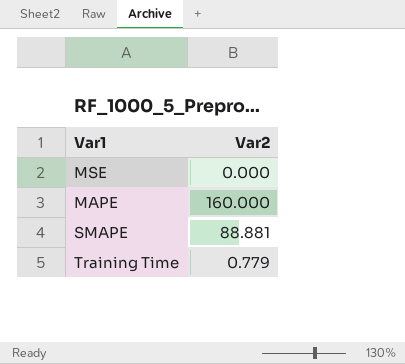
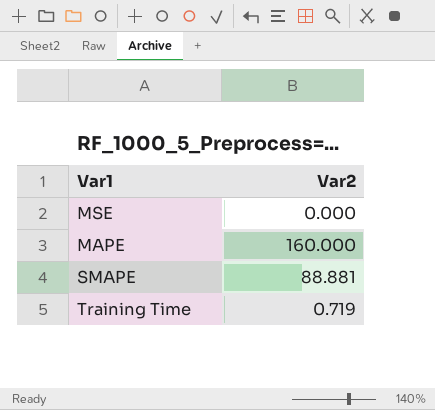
Training Time | Var2: 0.779 -> 0.719

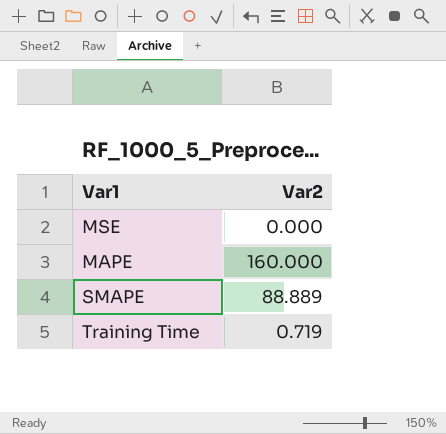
SMAPE | Var2: 88.881 -> 88.889

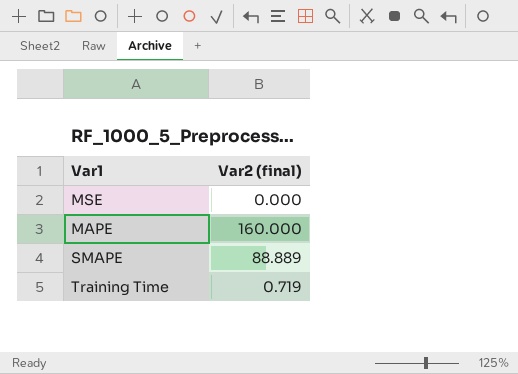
column name: Var2 -> Var2 (final)

